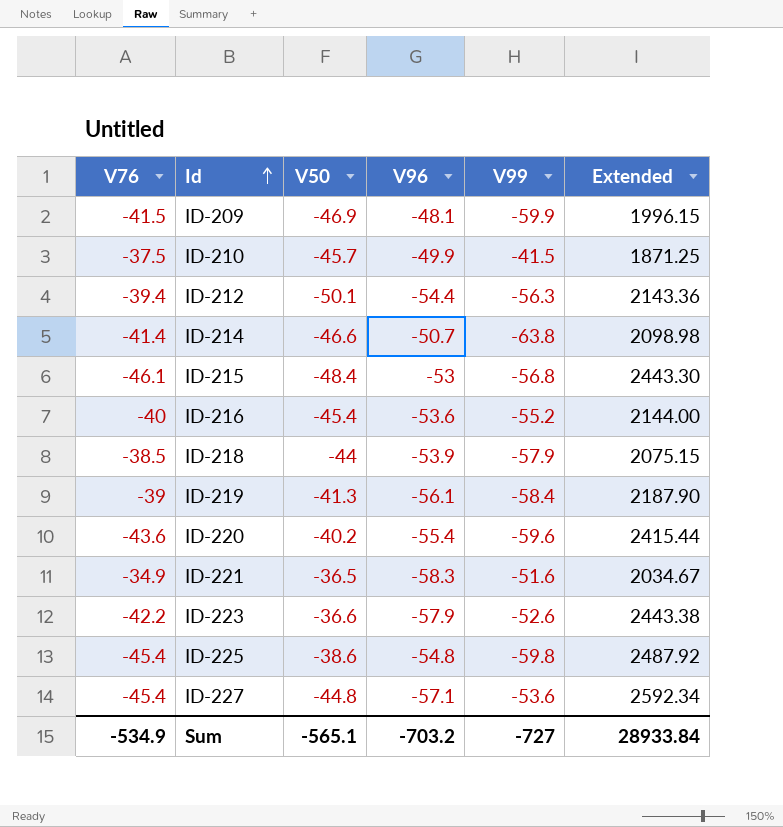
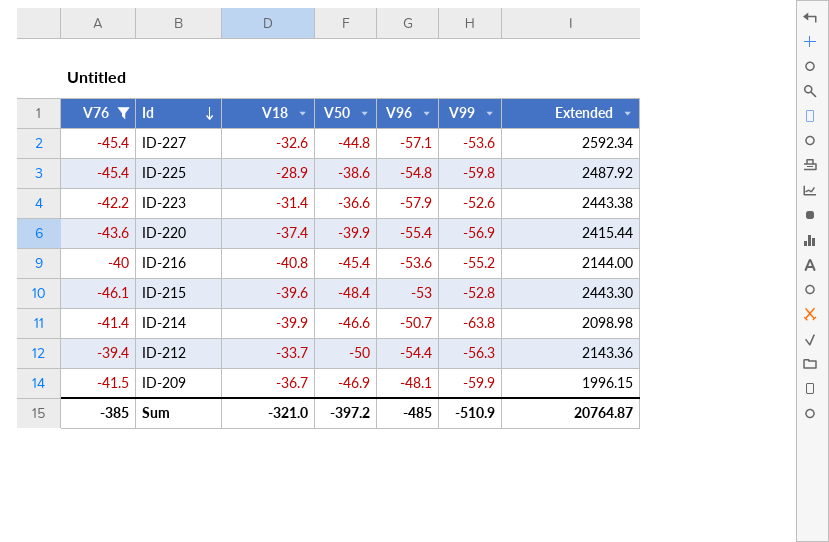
filter: none -> V76 <= -39.4
row order: Id ascending -> Id descending
column V18 | position: none -> 3
ID-220 | V50: -40.2 -> -39.9
ID-220 | V99: -59.6 -> -56.9
ID-215 | V99: -56.8 -> -52.8
ID-212 | V50: -50.1 -> -50
Sum | V76: -534.9 -> -385
Sum | V50: -565.1 -> -397.2
Sum | V96: -703.2 -> -485
Sum | V99: -727 -> -510.9
Sum | Extended: 28933.84 -> 20764.87

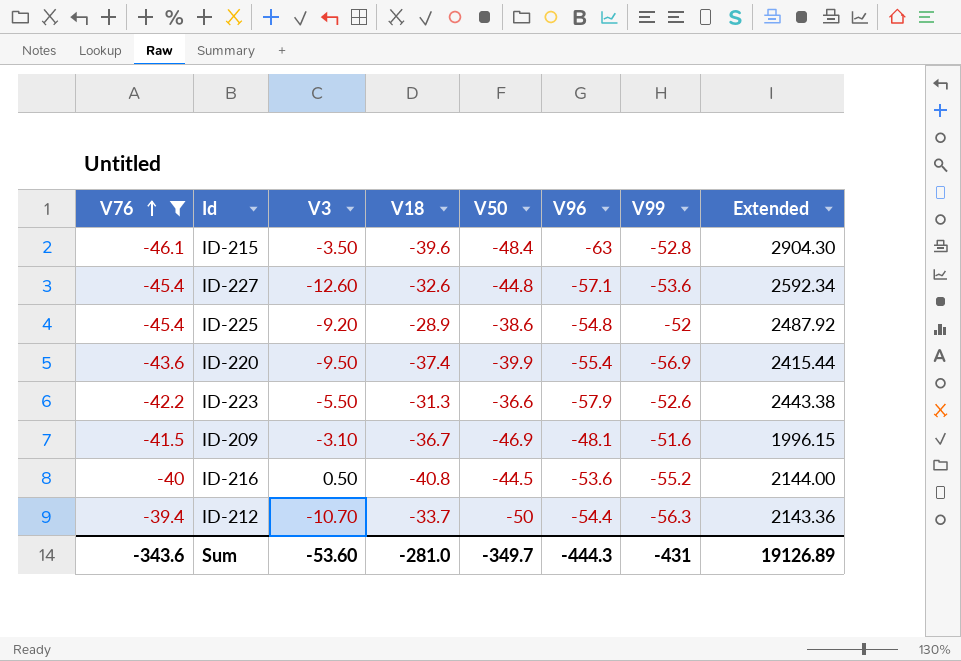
row order: Id descending -> V76 ascending
column V3 | position: none -> 3
row ID-214: -41.4 | -39.9 | -46.6 | -50.7 | -63.8 | 2098.98 -> none
ID-215 | V96: -53 -> -63
ID-215 | Extended: 2443.30 -> 2904.30
ID-225 | V99: -59.8 -> -52
ID-223 | V18: -31.4 -> -31.3
ID-209 | V99: -59.9 -> -51.6
ID-216 | V50: -45.4 -> -44.5
Sum | V76: -385 -> -343.6
Sum | V18: -321.0 -> -281.0
Sum | V50: -397.2 -> -349.7
Sum | V96: -485 -> -444.3
Sum | V99: -510.9 -> -431
Sum | Extended: 20764.87 -> 19126.89

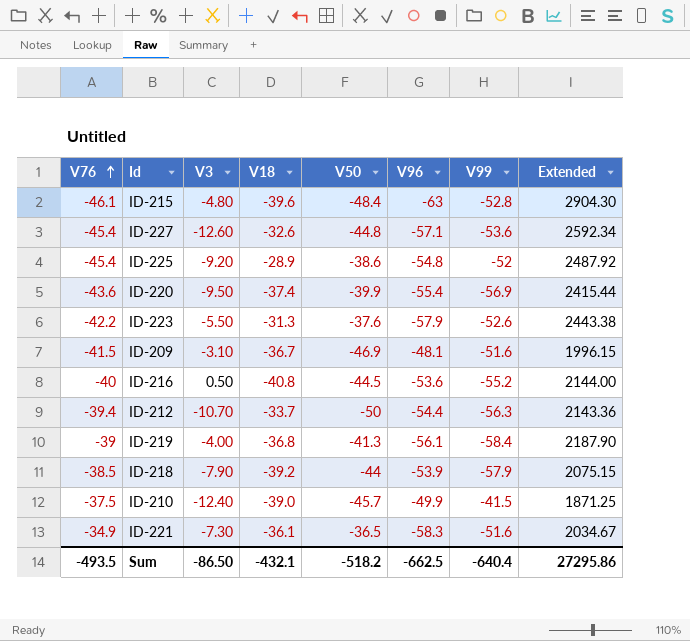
filter: V76 <= -39.4 -> none
ID-215 | V3: -3.50 -> -4.80
ID-223 | V50: -36.6 -> -37.6
Sum | V76: -343.6 -> -493.5
Sum | V3: -53.60 -> -86.50
Sum | V18: -281.0 -> -432.1
Sum | V50: -349.7 -> -518.2
Sum | V96: -444.3 -> -662.5
Sum | V99: -431 -> -640.4
Sum | Extended: 19126.89 -> 27295.86

